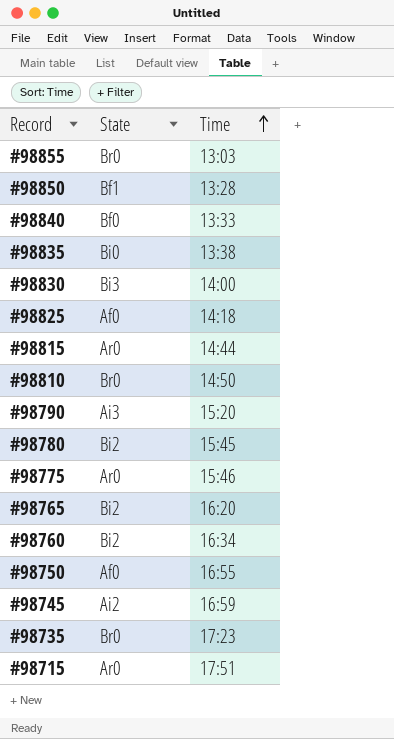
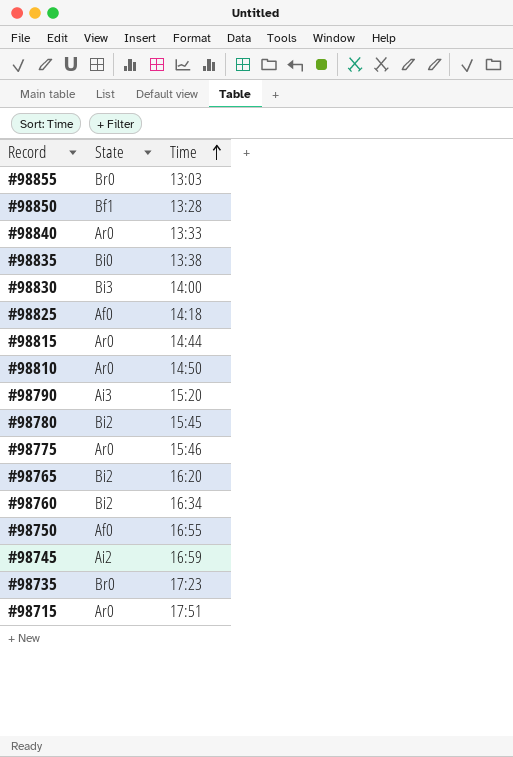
#98840 | State: Bf0 -> Ar0
#98810 | State: Br0 -> Ar0

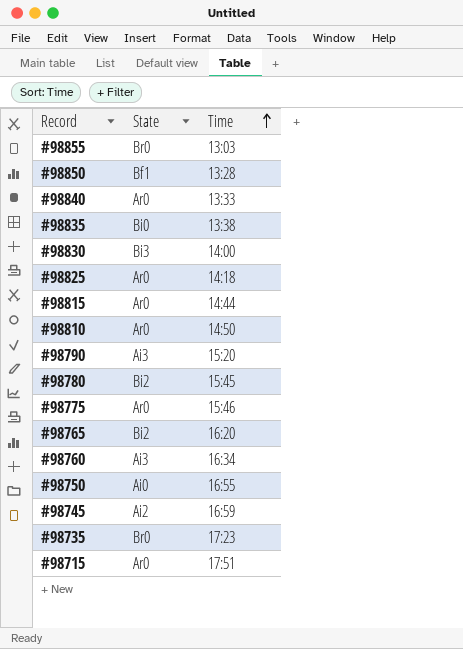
#98825 | State: Af0 -> Ar0
#98760 | State: Bi2 -> Ai3
#98750 | State: Af0 -> Ai0

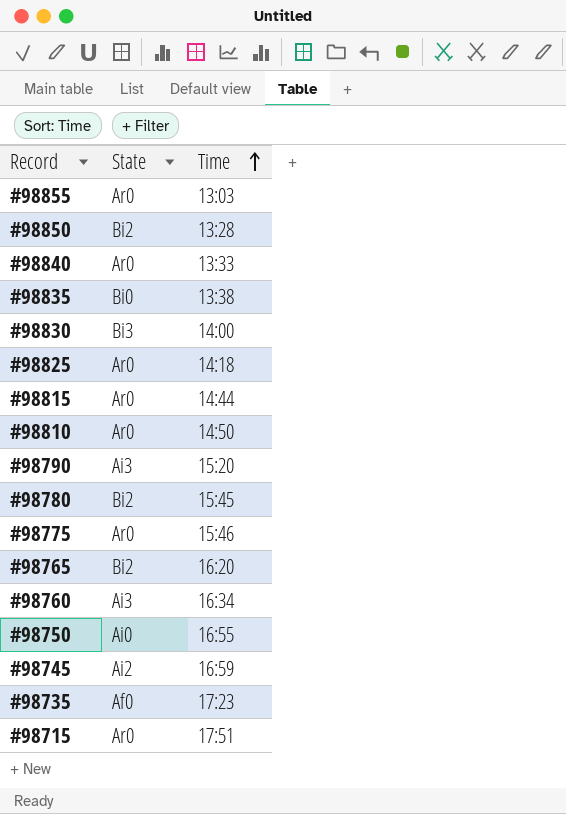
#98855 | State: Br0 -> Ar0
#98850 | State: Bf1 -> Bi2
#98735 | State: Br0 -> Af0

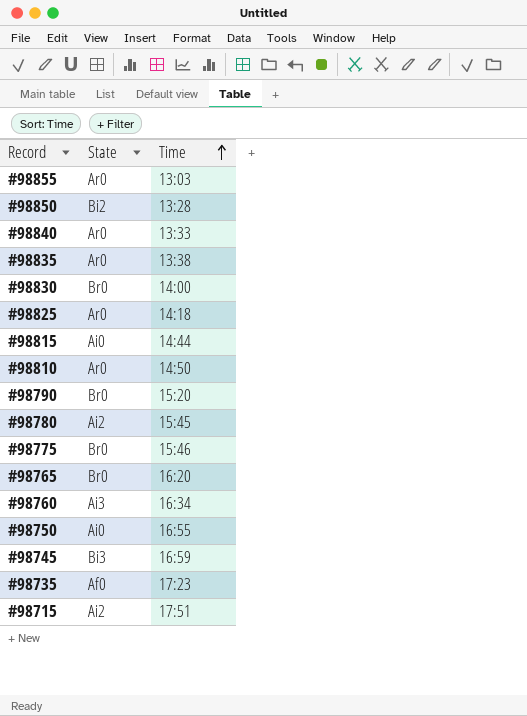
#98835 | State: Bi0 -> Ar0
#98830 | State: Bi3 -> Br0
#98815 | State: Ar0 -> Ai0
#98790 | State: Ai3 -> Br0
#98780 | State: Bi2 -> Ai2
#98775 | State: Ar0 -> Br0
#98765 | State: Bi2 -> Br0
#98745 | State: Ai2 -> Bi3
#98715 | State: Ar0 -> Ai2

